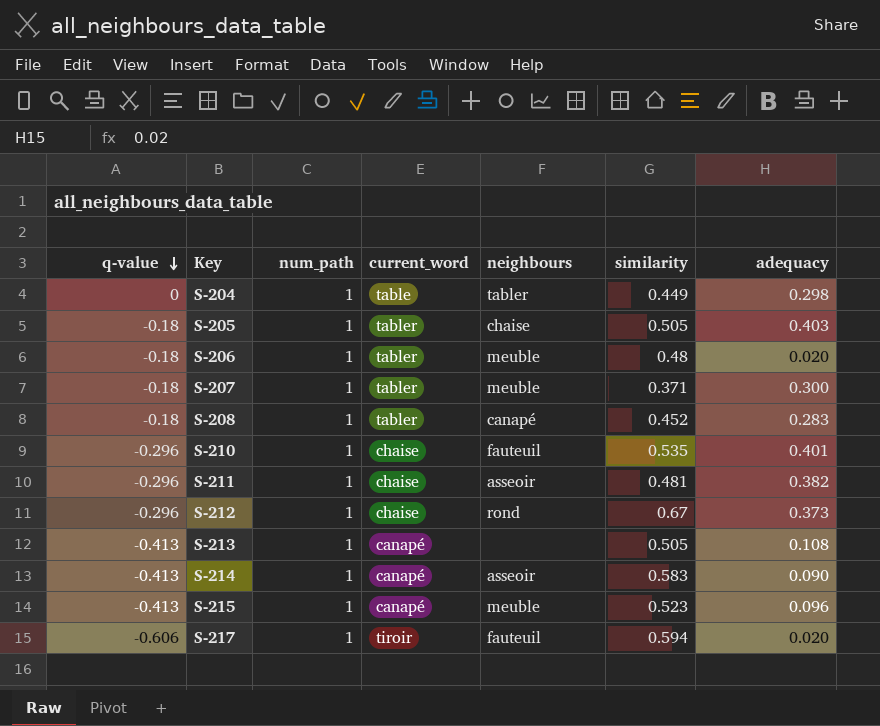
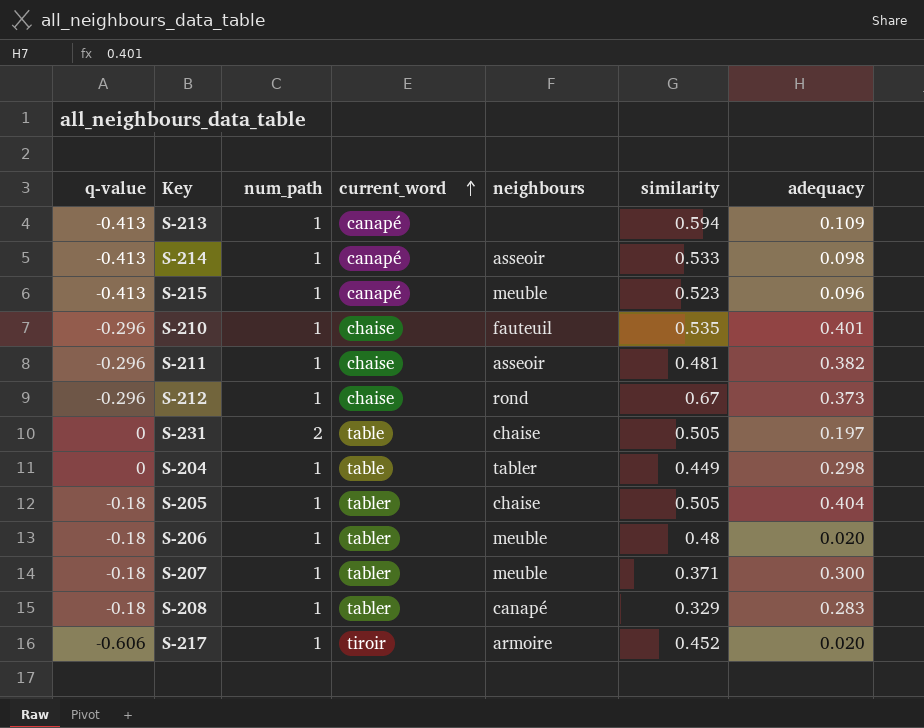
row order: q-value descending -> current_word ascending
S-213 | similarity: 0.505 -> 0.594
S-213 | adequacy: 0.108 -> 0.109
S-214 | similarity: 0.583 -> 0.533
S-214 | adequacy: 0.090 -> 0.098
row S-231: none -> 0 | 2 | table | chaise | 0.505 | 0.197
S-205 | adequacy: 0.403 -> 0.404
S-208 | similarity: 0.452 -> 0.329
S-217 | neighbours: fauteuil -> armoire
S-217 | similarity: 0.594 -> 0.452

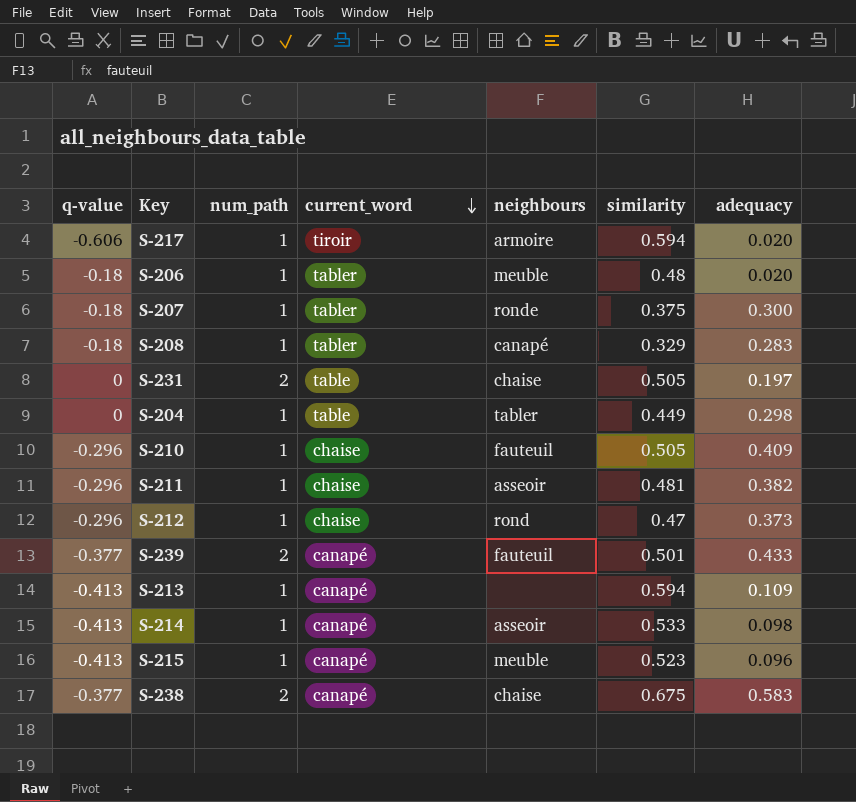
row order: current_word ascending -> current_word descending
row S-205: -0.18 | 1 | tabler | chaise | 0.505 | 0.404 -> none
S-217 | similarity: 0.452 -> 0.594
S-207 | neighbours: meuble -> ronde
S-207 | similarity: 0.371 -> 0.375
S-210 | similarity: 0.535 -> 0.505
S-210 | adequacy: 0.401 -> 0.409
S-212 | similarity: 0.67 -> 0.47
row S-239: none -> -0.377 | 2 | canapé | fauteuil | 0.501 | 0.433
row S-238: none -> -0.377 | 2 | canapé | chaise | 0.675 | 0.583

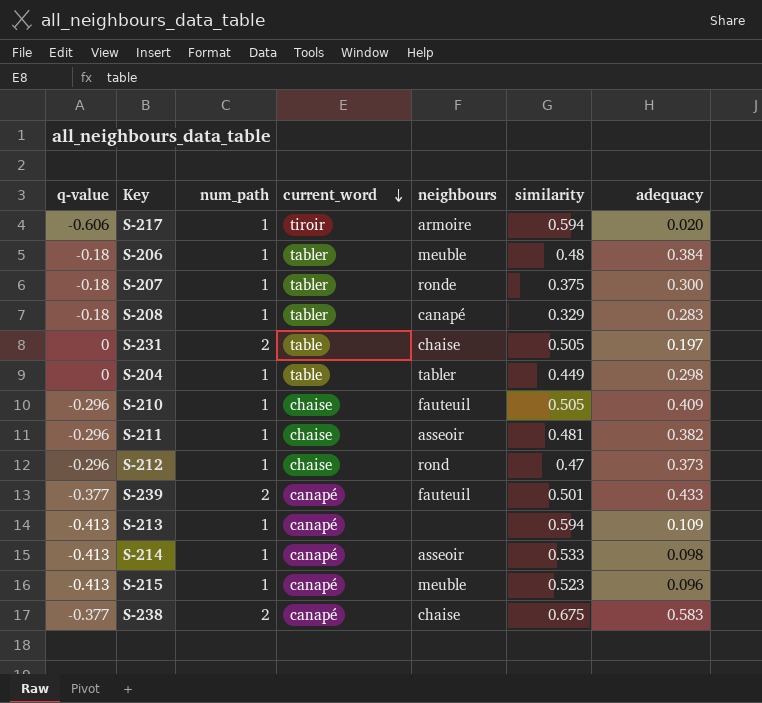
S-206 | adequacy: 0.020 -> 0.384

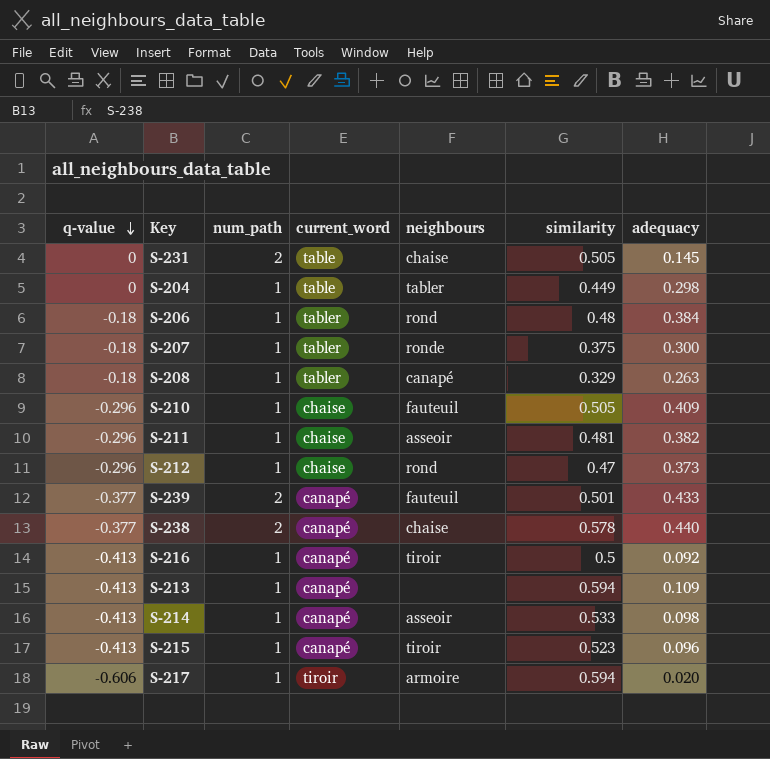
row order: current_word descending -> q-value descending
S-231 | adequacy: 0.197 -> 0.145
S-206 | neighbours: meuble -> rond
S-208 | adequacy: 0.283 -> 0.263
S-238 | similarity: 0.675 -> 0.578
S-238 | adequacy: 0.583 -> 0.440
row S-216: none -> -0.413 | 1 | canapé | tiroir | 0.5 | 0.092
S-215 | neighbours: meuble -> tiroir

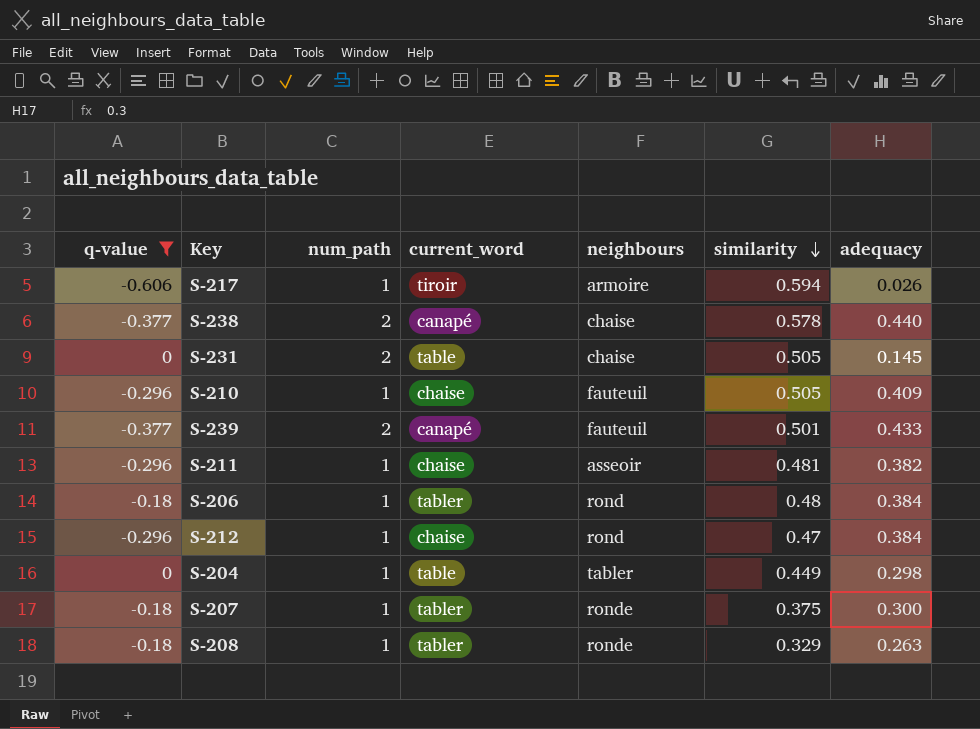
filter: none -> q-value != -0.413
row order: q-value descending -> similarity descending
S-217 | adequacy: 0.020 -> 0.026
S-212 | adequacy: 0.373 -> 0.384
S-208 | neighbours: canapé -> ronde

